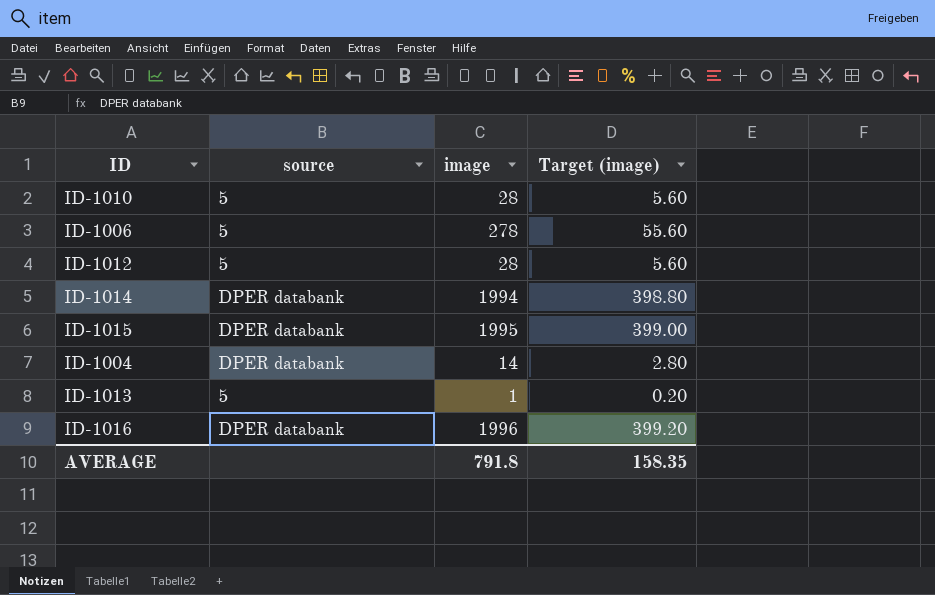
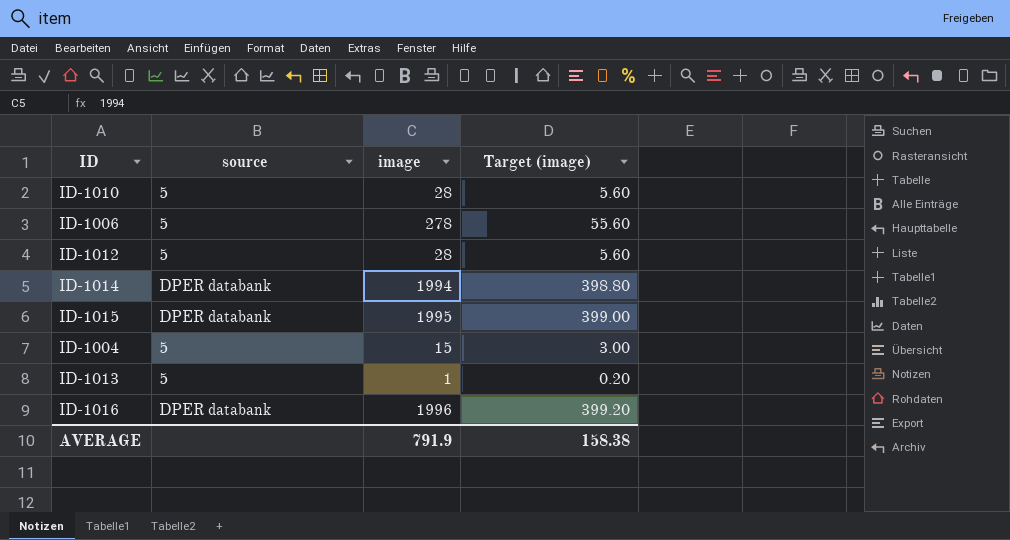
ID-1004 | source: DPER databank -> 5
ID-1004 | image: 14 -> 15
ID-1004 | Target (image): 2.80 -> 3.00
AVERAGE | image: 791.8 -> 791.9
AVERAGE | Target (image): 158.35 -> 158.38

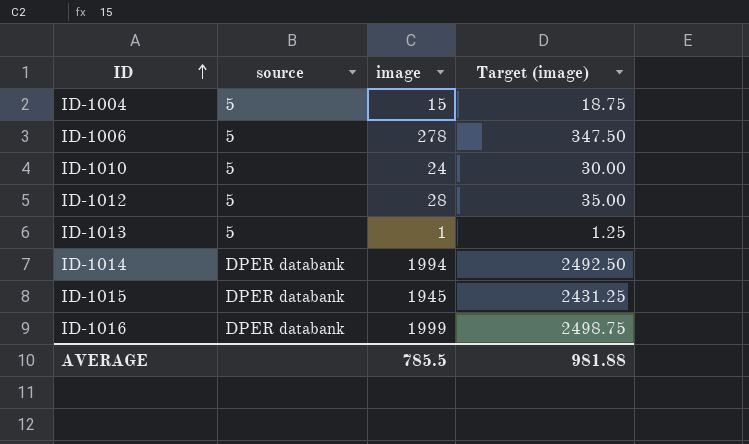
row order: none -> ID ascending
column Target (image) | formula: [image] * 0.2 -> [image] * 1.25
ID-1010 | image: 28 -> 24
ID-1015 | image: 1995 -> 1945
ID-1016 | image: 1996 -> 1999
AVERAGE | image: 791.9 -> 785.5
AVERAGE | Target (image): 158.38 -> 981.88

